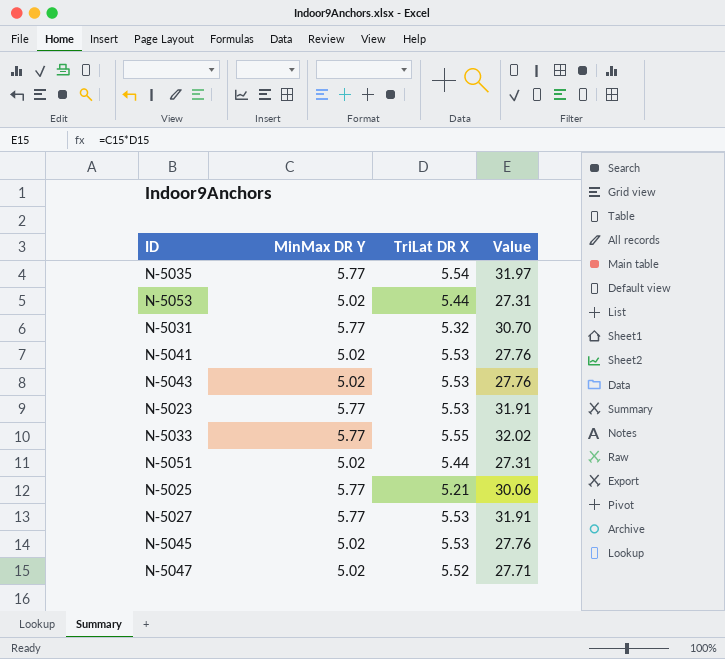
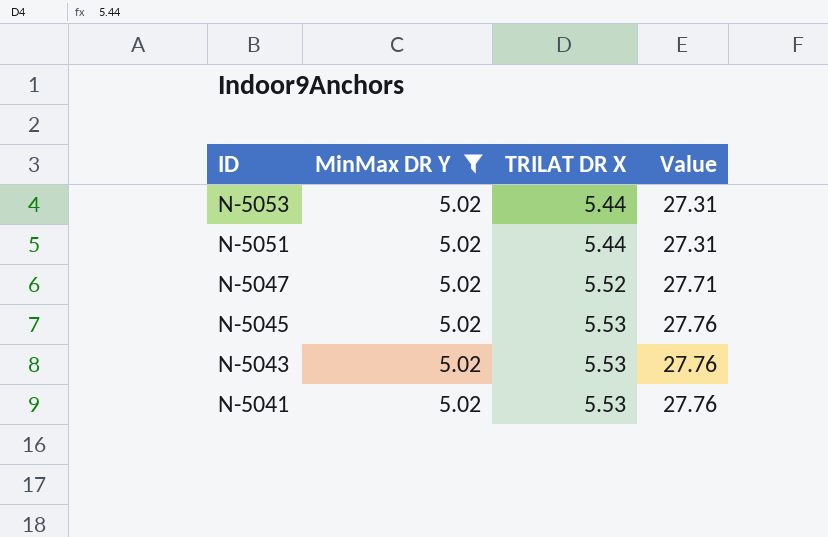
filter: none -> MinMax DR Y = 5.02
row order: none -> ID descending
column name: TriLat DR X -> TRILAT DR X

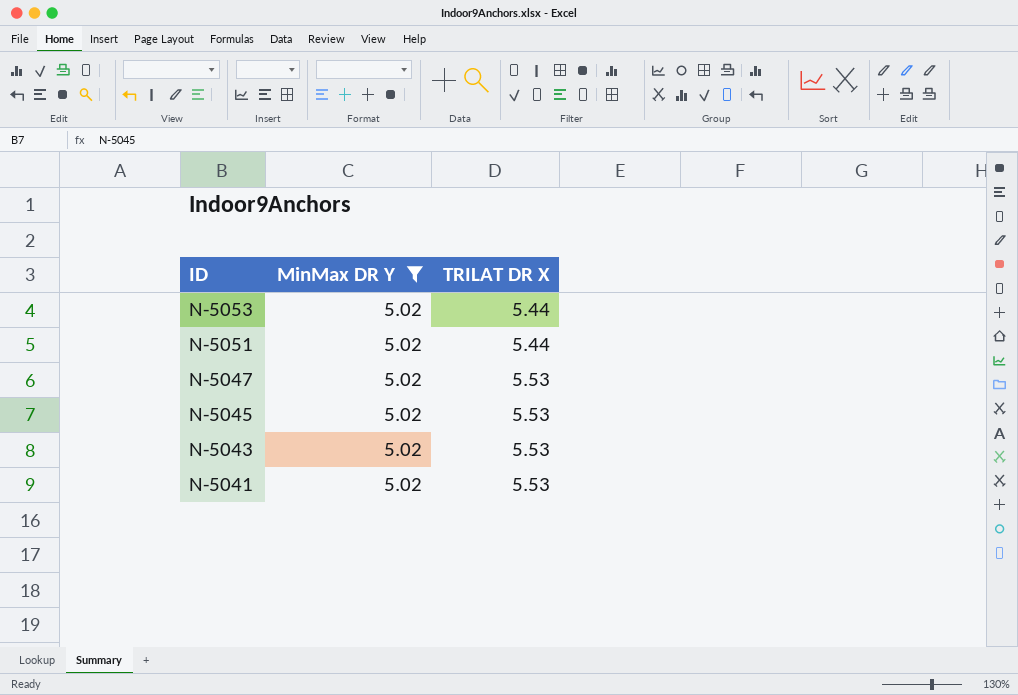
column Value | formula: [MinMax DR Y] * [TRILAT DR X] -> none
N-5047 | TRILAT DR X: 5.52 -> 5.53

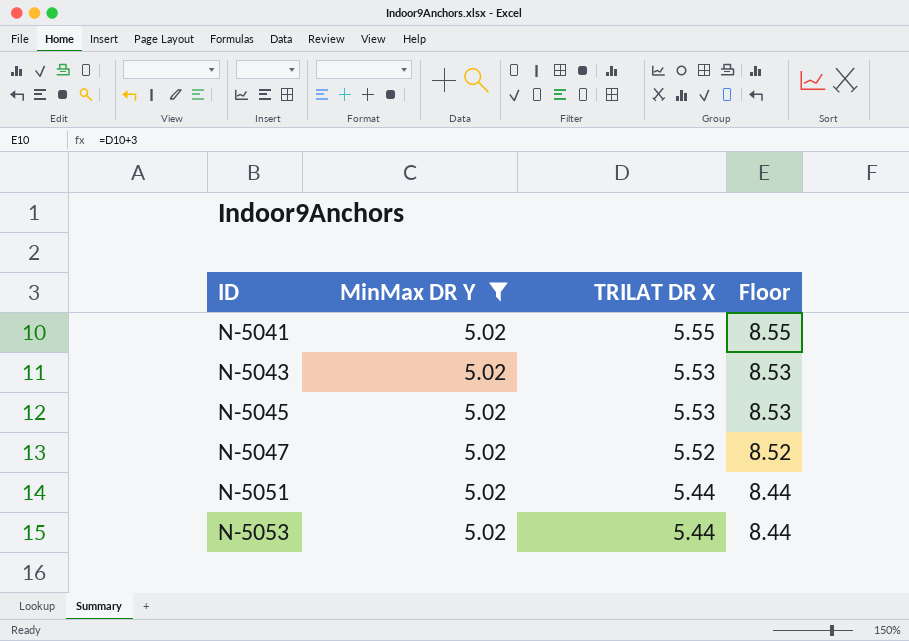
row order: ID descending -> ID ascending
column Floor | formula: none -> [TRILAT DR X] + 3
N-5041 | TRILAT DR X: 5.53 -> 5.55
N-5047 | TRILAT DR X: 5.53 -> 5.52

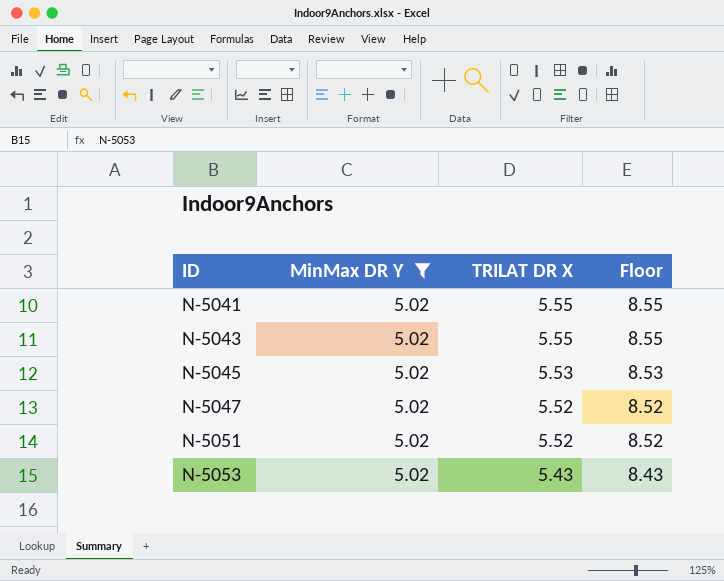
N-5043 | TRILAT DR X: 5.53 -> 5.55
N-5043 | Floor: 8.53 -> 8.55
N-5051 | TRILAT DR X: 5.44 -> 5.52
N-5051 | Floor: 8.44 -> 8.52
N-5053 | TRILAT DR X: 5.44 -> 5.43
N-5053 | Floor: 8.44 -> 8.43

